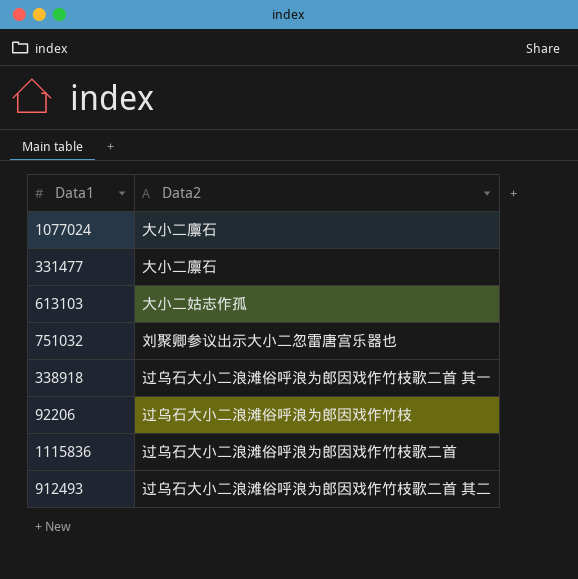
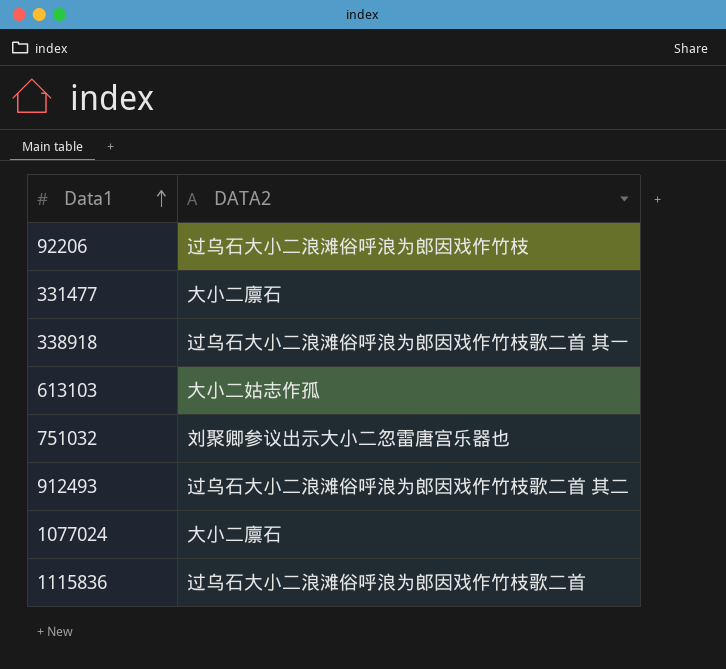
row order: none -> Data1 ascending
column name: Data2 -> DATA2

